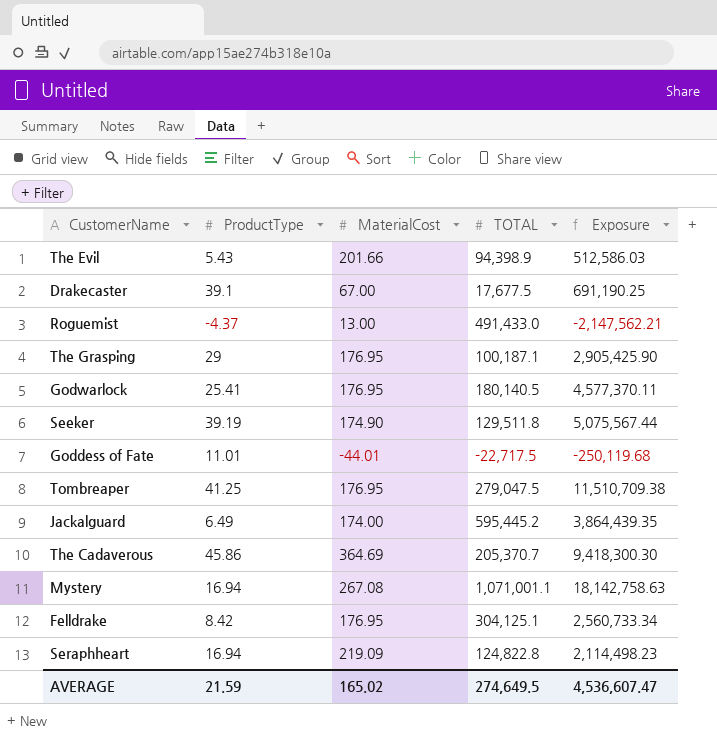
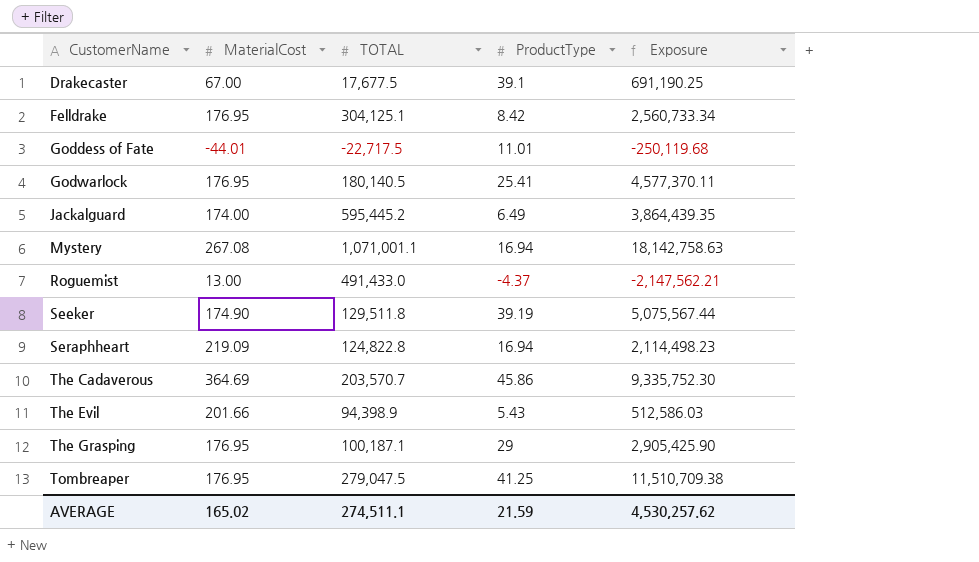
row order: none -> CustomerName ascending
column ProductType | position: 2 -> 4
The Cadaverous | TOTAL: 205,370.7 -> 203,570.7
The Cadaverous | Exposure: 9,418,300.30 -> 9,335,752.30
AVERAGE | TOTAL: 274,649.5 -> 274,511.1
AVERAGE | Exposure: 4,536,607.47 -> 4,530,257.62

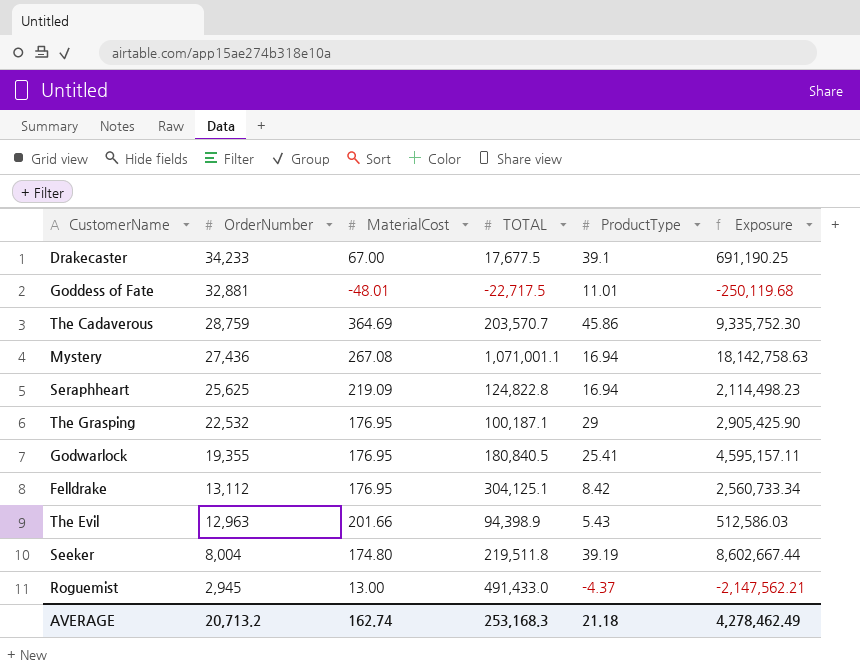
row order: CustomerName ascending -> OrderNumber descending
column OrderNumber | position: none -> 2
row Jackalguard: 174.00 | 595,445.2 | 6.49 | 3,864,439.35 -> none
row Tombreaper: 176.95 | 279,047.5 | 41.25 | 11,510,709.38 -> none
Goddess of Fate | MaterialCost: -44.01 -> -48.01
Godwarlock | TOTAL: 180,140.5 -> 180,840.5
Godwarlock | Exposure: 4,577,370.11 -> 4,595,157.11
Seeker | MaterialCost: 174.90 -> 174.80
Seeker | TOTAL: 129,511.8 -> 219,511.8
Seeker | Exposure: 5,075,567.44 -> 8,602,667.44
AVERAGE | MaterialCost: 165.02 -> 162.74
AVERAGE | TOTAL: 274,511.1 -> 253,168.3
AVERAGE | ProductType: 21.59 -> 21.18
AVERAGE | Exposure: 4,530,257.62 -> 4,278,462.49

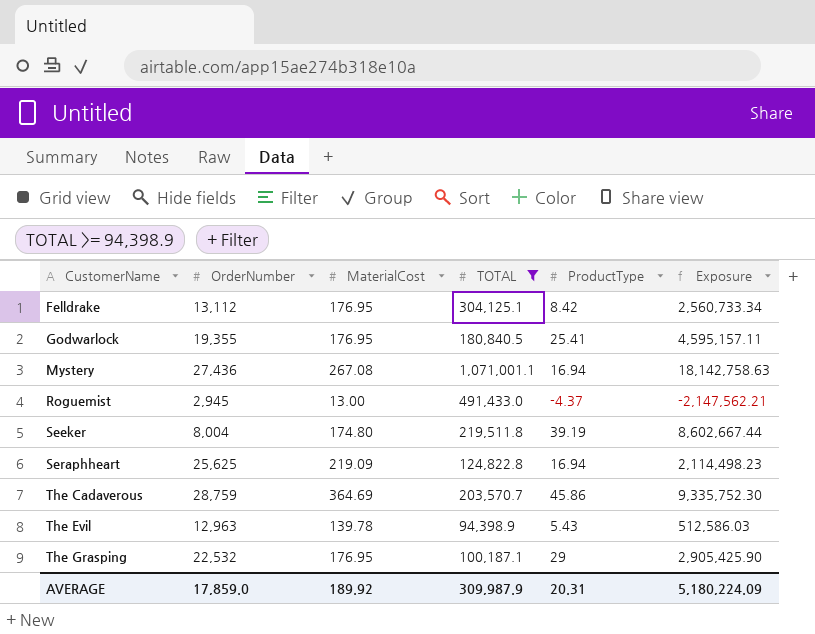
filter: none -> TOTAL >= 94,398.9
row order: OrderNumber descending -> CustomerName ascending
The Evil | MaterialCost: 201.66 -> 139.78
AVERAGE | OrderNumber: 20,713.2 -> 17,859.0
AVERAGE | MaterialCost: 162.74 -> 189.92
AVERAGE | TOTAL: 253,168.3 -> 309,987.9
AVERAGE | ProductType: 21.18 -> 20.31
AVERAGE | Exposure: 4,278,462.49 -> 5,180,224.09

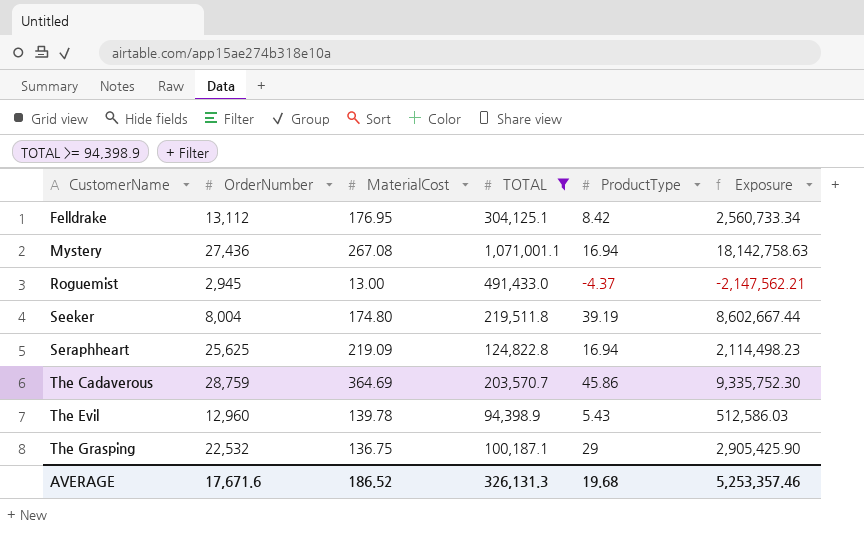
row Godwarlock: 19,355 | 176.95 | 180,840.5 | 25.41 | 4,595,157.11 -> none
The Evil | OrderNumber: 12,963 -> 12,960
The Grasping | MaterialCost: 176.95 -> 136.75
AVERAGE | OrderNumber: 17,859.0 -> 17,671.6
AVERAGE | MaterialCost: 189.92 -> 186.52
AVERAGE | TOTAL: 309,987.9 -> 326,131.3
AVERAGE | ProductType: 20.31 -> 19.68
AVERAGE | Exposure: 5,180,224.09 -> 5,253,357.46

